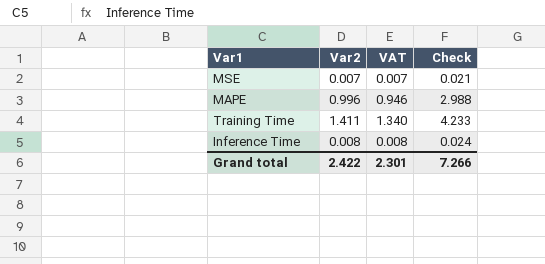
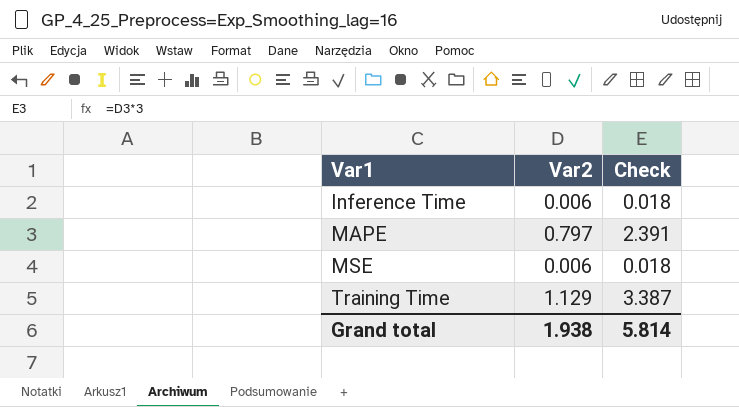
row order: none -> Var1 ascending
column VAT | formula: [Var2] * 0.95 -> none
Inference Time | Var2: 0.008 -> 0.006
Inference Time | Check: 0.024 -> 0.018
MAPE | Var2: 0.996 -> 0.797
MAPE | Check: 2.988 -> 2.391
MSE | Var2: 0.007 -> 0.006
MSE | Check: 0.021 -> 0.018
Training Time | Var2: 1.411 -> 1.129
Training Time | Check: 4.233 -> 3.387
Grand total | Var2: 2.422 -> 1.938
Grand total | Check: 7.266 -> 5.814

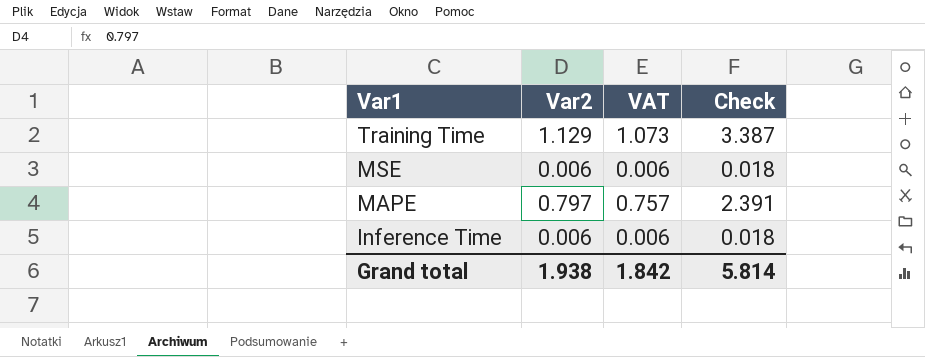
row order: Var1 ascending -> Var1 descending
column VAT | formula: none -> [Var2] * 0.95

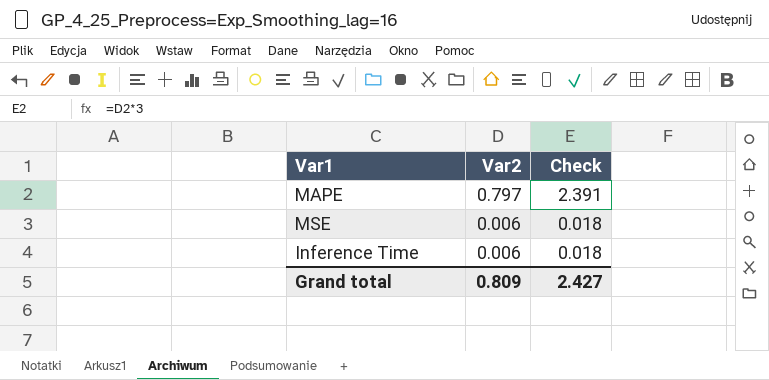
row order: Var1 descending -> Var2 descending
column VAT | formula: [Var2] * 0.95 -> none
row Training Time: 1.129 | 1.073 | 3.387 -> none
Grand total | Var2: 1.938 -> 0.809
Grand total | Check: 5.814 -> 2.427

